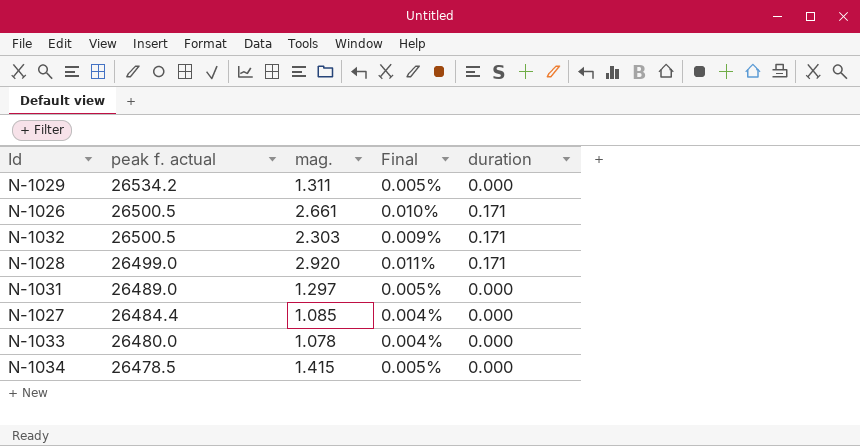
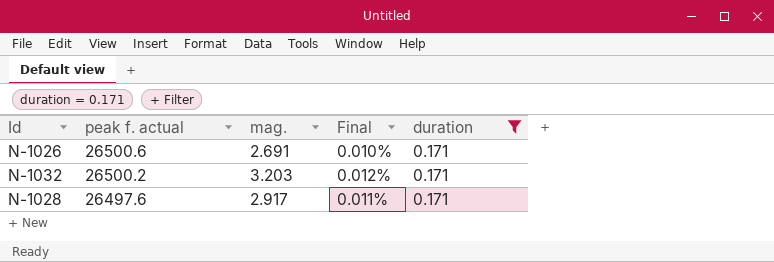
filter: none -> duration = 0.171
N-1026 | peak f. actual: 26500.5 -> 26500.6
N-1026 | mag.: 2.661 -> 2.691
N-1032 | peak f. actual: 26500.5 -> 26500.2
N-1032 | mag.: 2.303 -> 3.203
N-1032 | Final: 0.009% -> 0.012%
N-1028 | peak f. actual: 26499.0 -> 26497.6
N-1028 | mag.: 2.920 -> 2.917

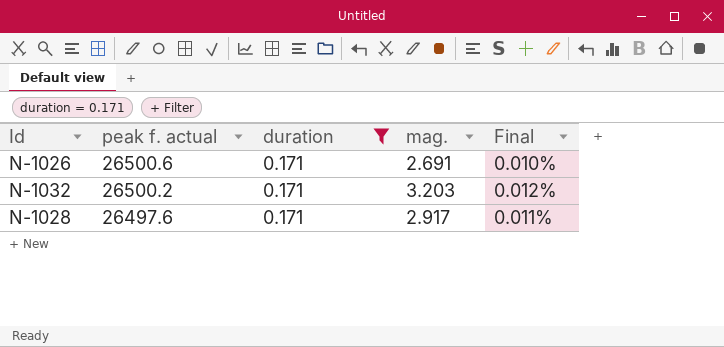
column duration | position: 5 -> 3

